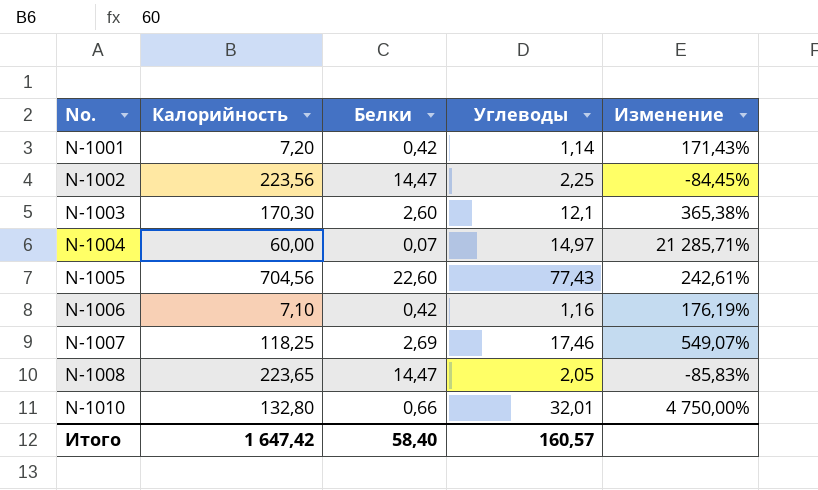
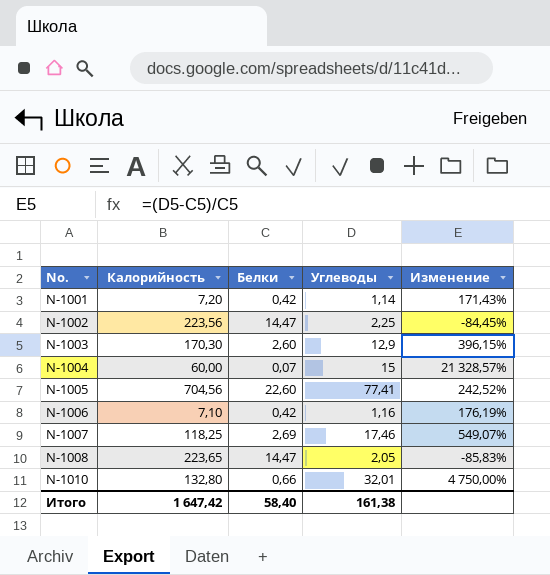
N-1003 | Углеводы: 12,1 -> 12,9
N-1003 | Изменение: 365,38% -> 396,15%
N-1004 | Углеводы: 14,97 -> 15
N-1004 | Изменение: 21 285,71% -> 21 328,57%
N-1005 | Углеводы: 77,43 -> 77,41
N-1005 | Изменение: 242,61% -> 242,52%
Итого | Углеводы: 160,57 -> 161,38

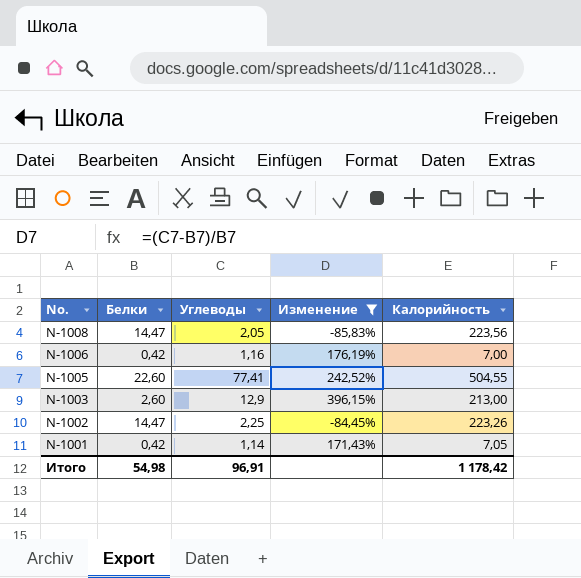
filter: none -> Изменение <= 396,15%
row order: No. ascending -> No. descending
column Калорийность | position: 2 -> 5
N-1008 | Калорийность: 223,65 -> 223,56
N-1006 | Калорийность: 7,10 -> 7,00
N-1005 | Калорийность: 704,56 -> 504,55
N-1003 | Калорийность: 170,30 -> 213,00
N-1002 | Калорийность: 223,56 -> 223,26
N-1001 | Калорийность: 7,20 -> 7,05
Итого | Белки: 58,40 -> 54,98
Итого | Углеводы: 161,38 -> 96,91
Итого | Калорийность: 1 647,42 -> 1 178,42

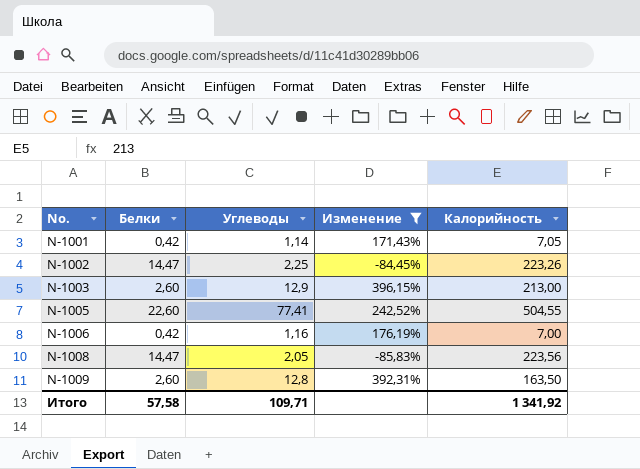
row order: No. descending -> No. ascending
row N-1009: none -> 2,60 | 12,8 | 392,31% | 163,50
Итого | Белки: 54,98 -> 57,58
Итого | Углеводы: 96,91 -> 109,71
Итого | Калорийность: 1 178,42 -> 1 341,92

